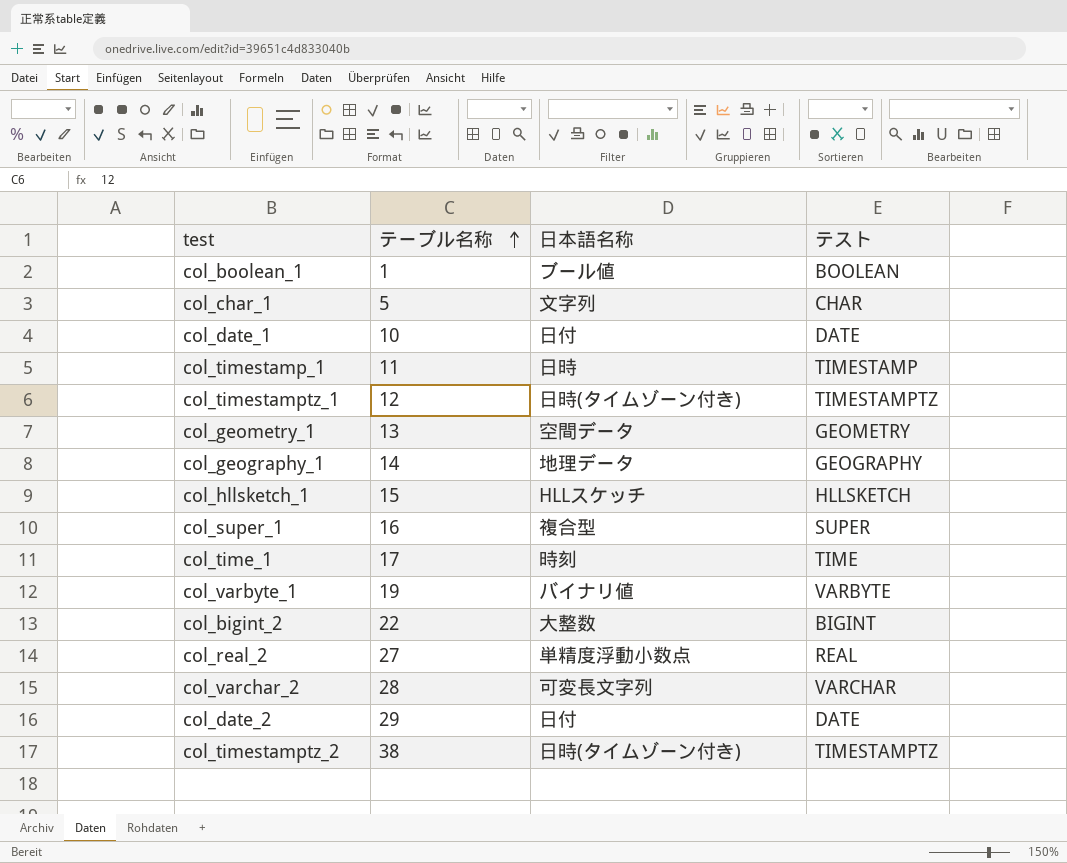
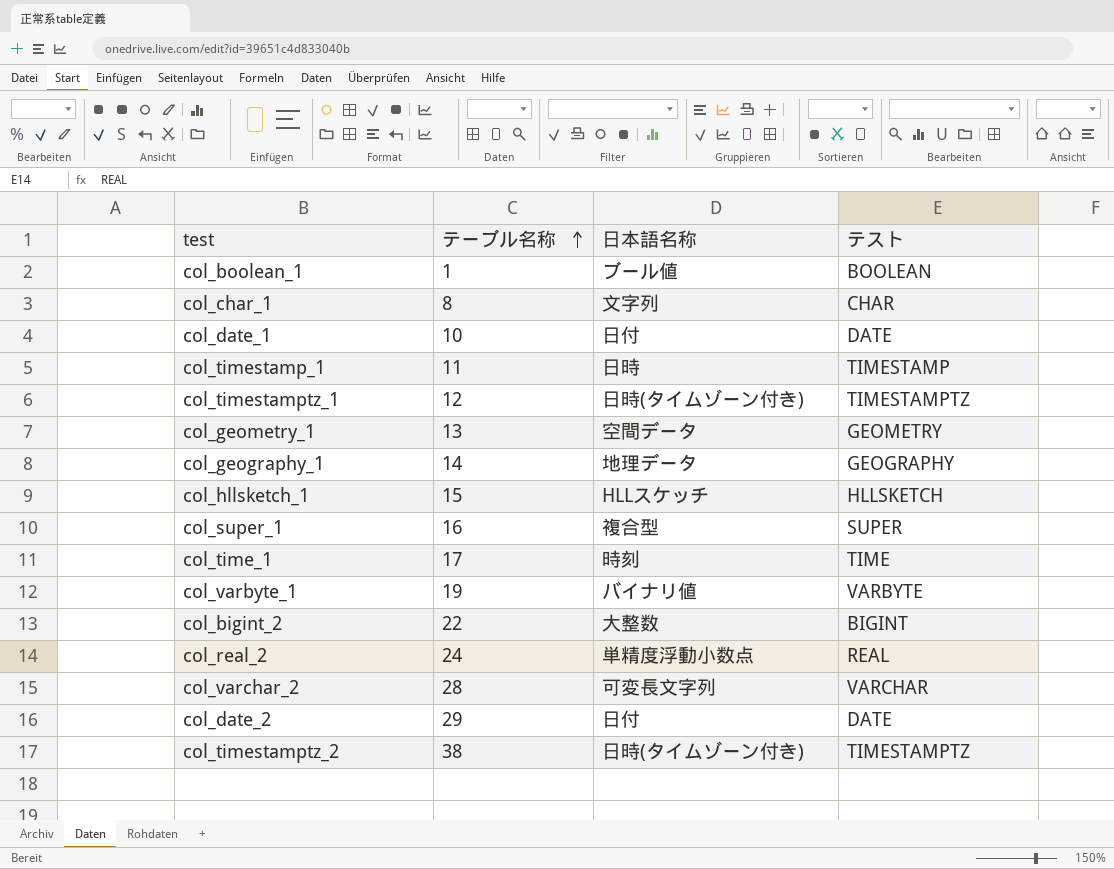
col_char_1 | テーブル名称: 5 -> 8
col_real_2 | テーブル名称: 27 -> 24

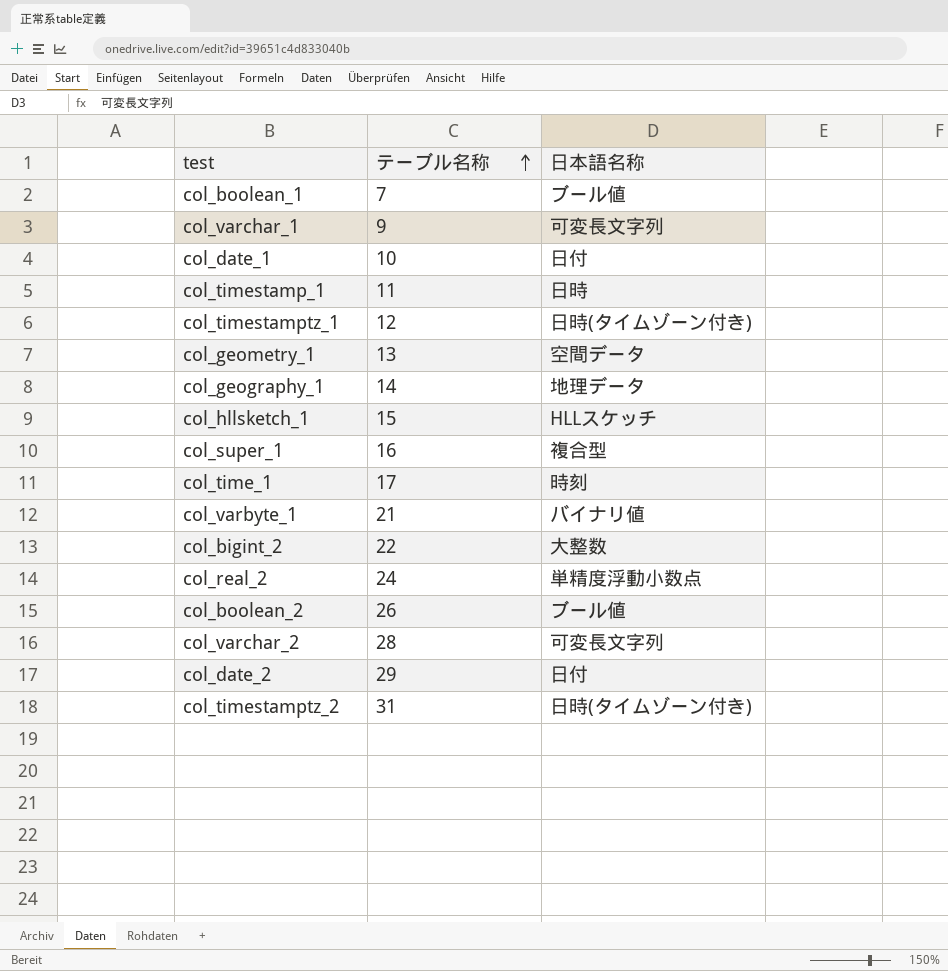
column テスト | position: 4 -> none
row col_char_1: 8 | 文字列 | CHAR -> none
col_boolean_1 | テーブル名称: 1 -> 7
row col_varchar_1: none -> 9 | 可変長文字列
col_varbyte_1 | テーブル名称: 19 -> 21
row col_boolean_2: none -> 26 | ブール値
col_timestamptz_2 | テーブル名称: 38 -> 31

